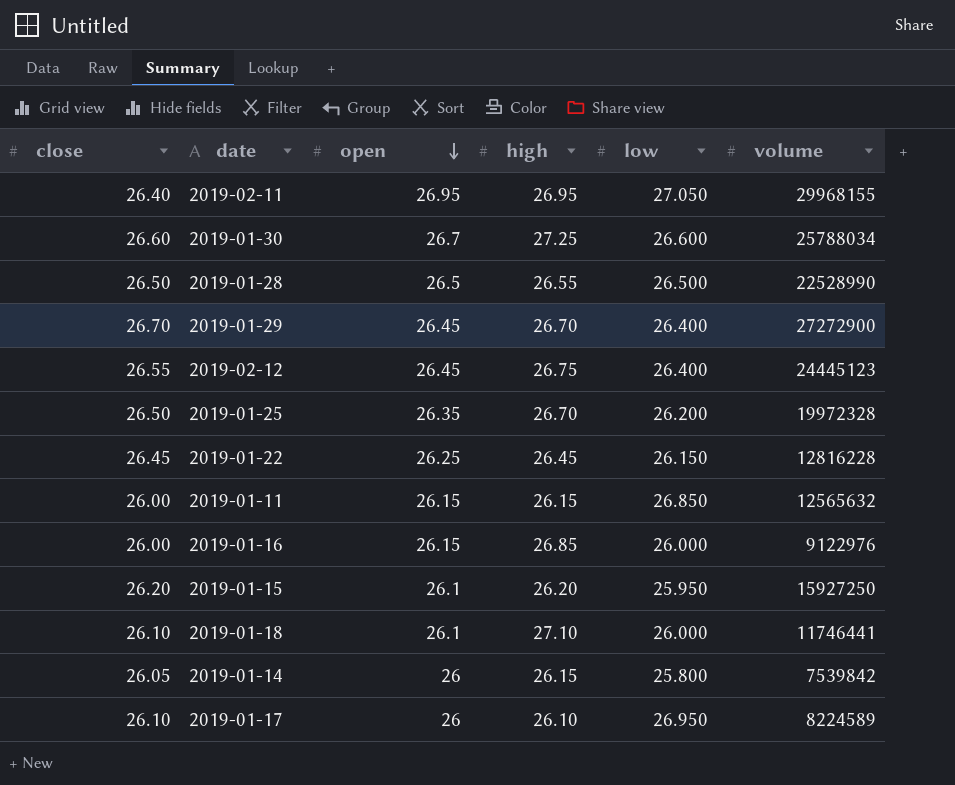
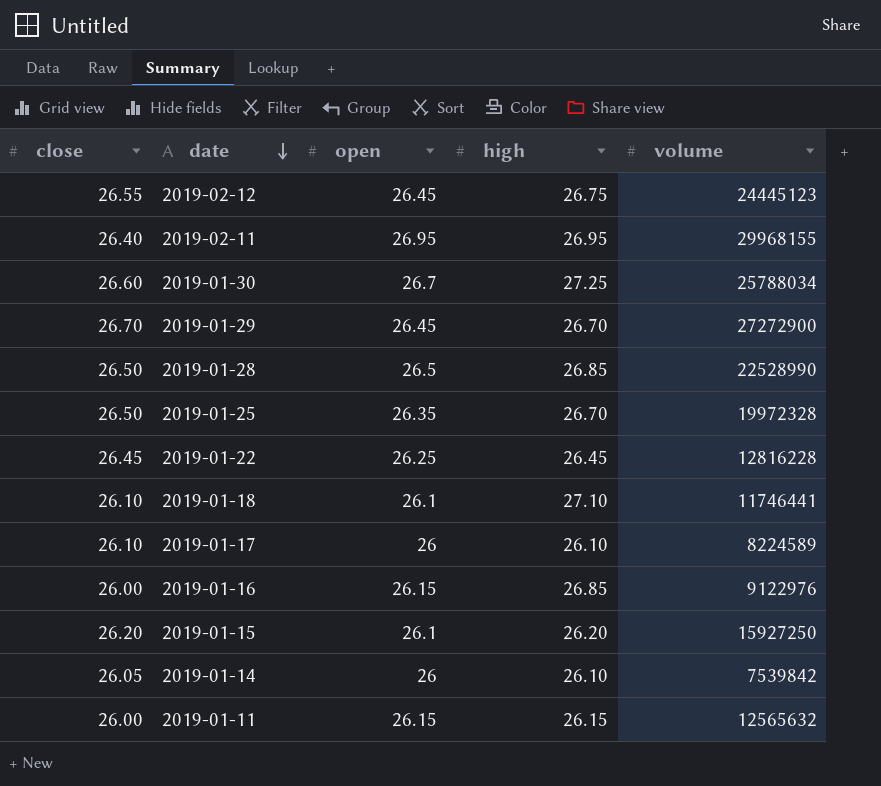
row order: open descending -> date descending
column low | position: 5 -> none
2019-01-28 | high: 26.55 -> 26.85
2019-01-14 | high: 26.15 -> 26.10

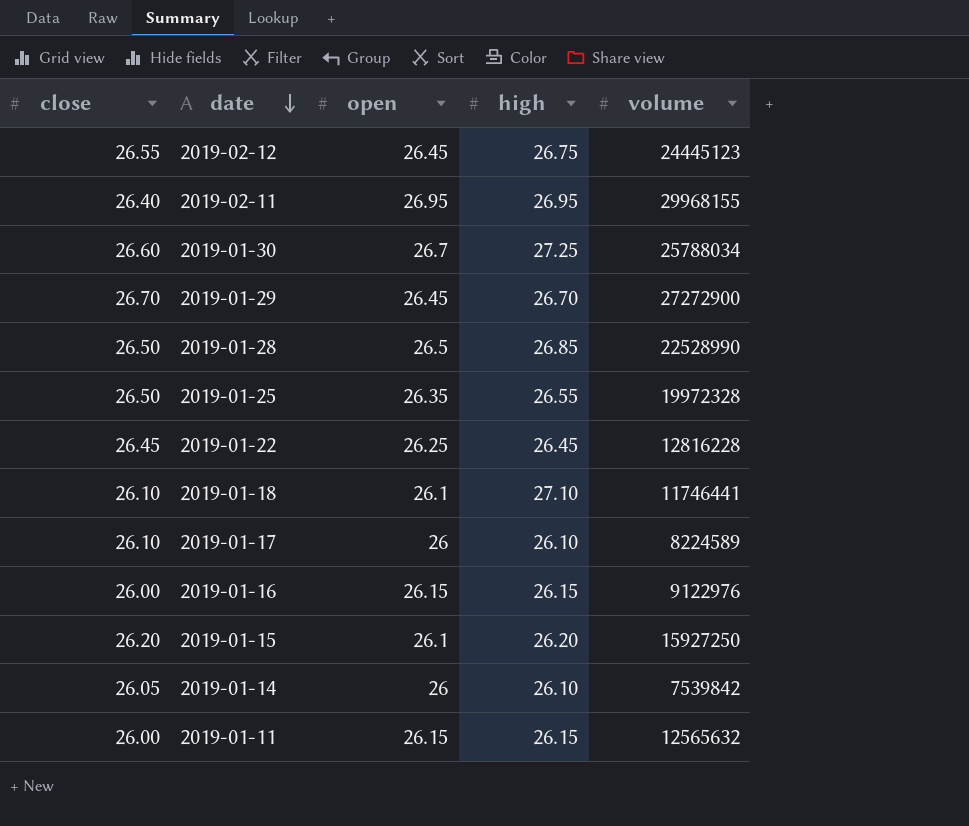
2019-01-25 | high: 26.70 -> 26.55
2019-01-16 | high: 26.85 -> 26.15

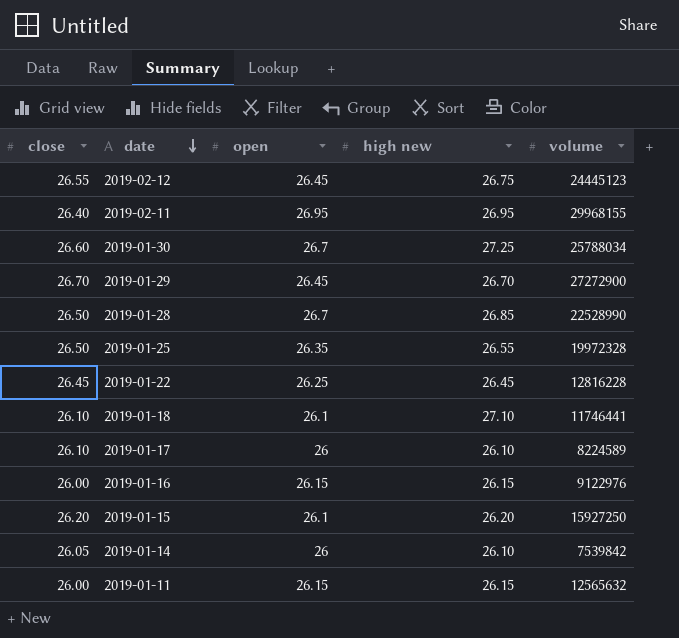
column name: high -> high new
2019-01-28 | open: 26.5 -> 26.7

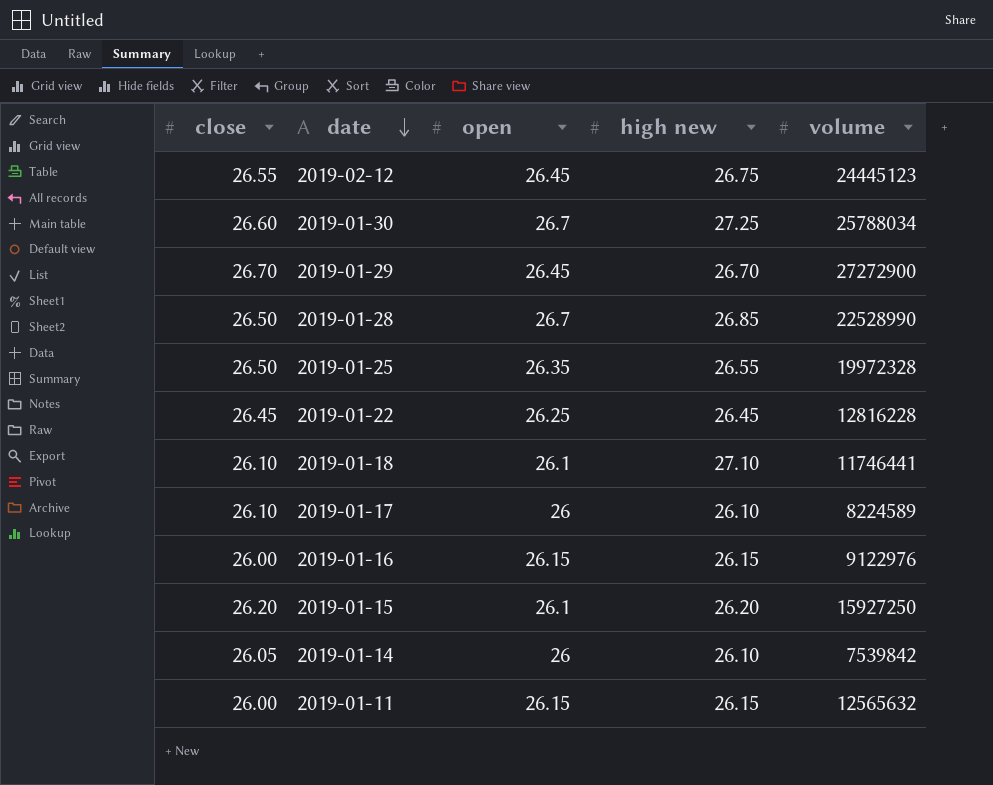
row 2019-02-11: 26.40 | 26.95 | 26.95 | 29968155 -> none

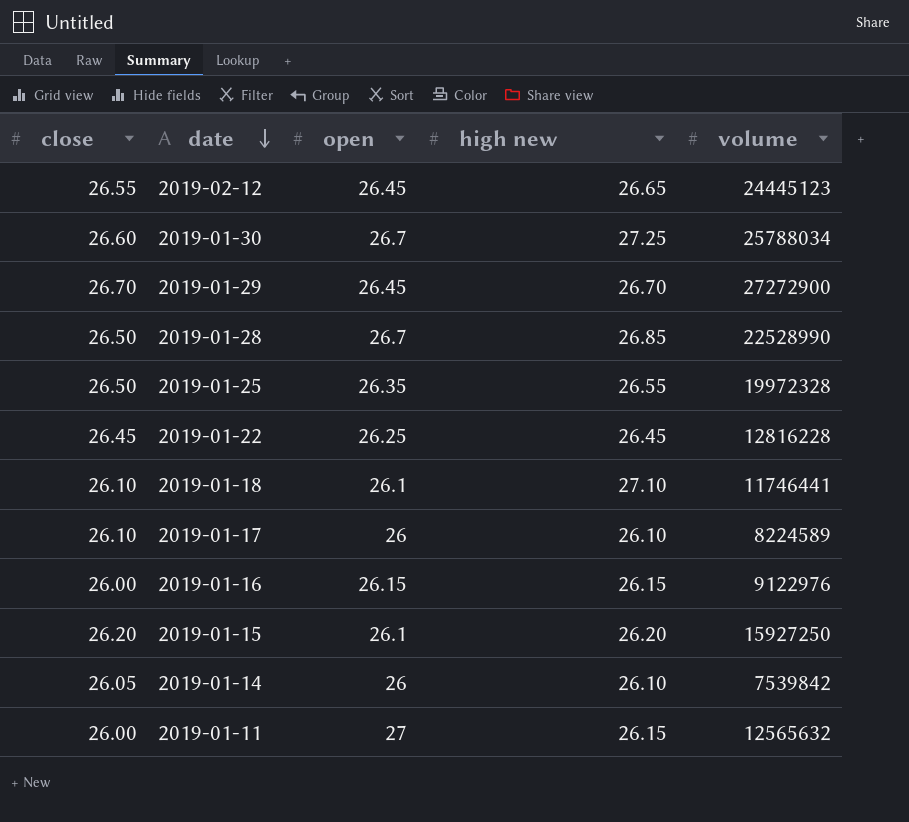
2019-02-12 | high new: 26.75 -> 26.65
2019-01-11 | open: 26.15 -> 27

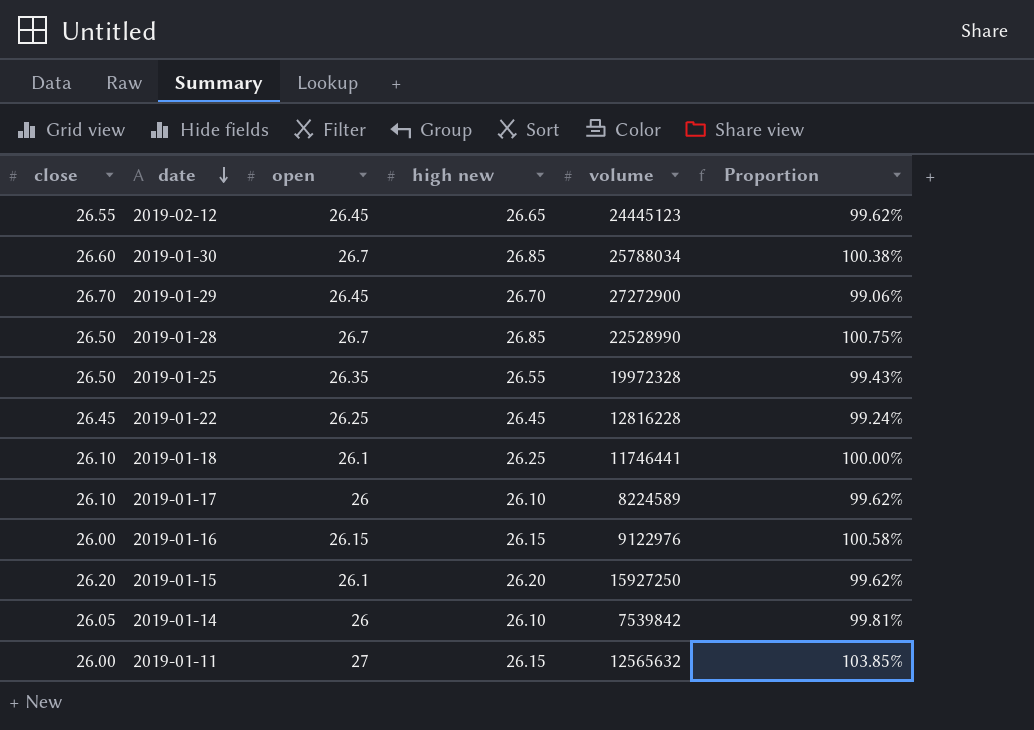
column Proportion | formula: none -> [open] / [close]
2019-01-30 | high new: 27.25 -> 26.85
2019-01-18 | high new: 27.10 -> 26.25

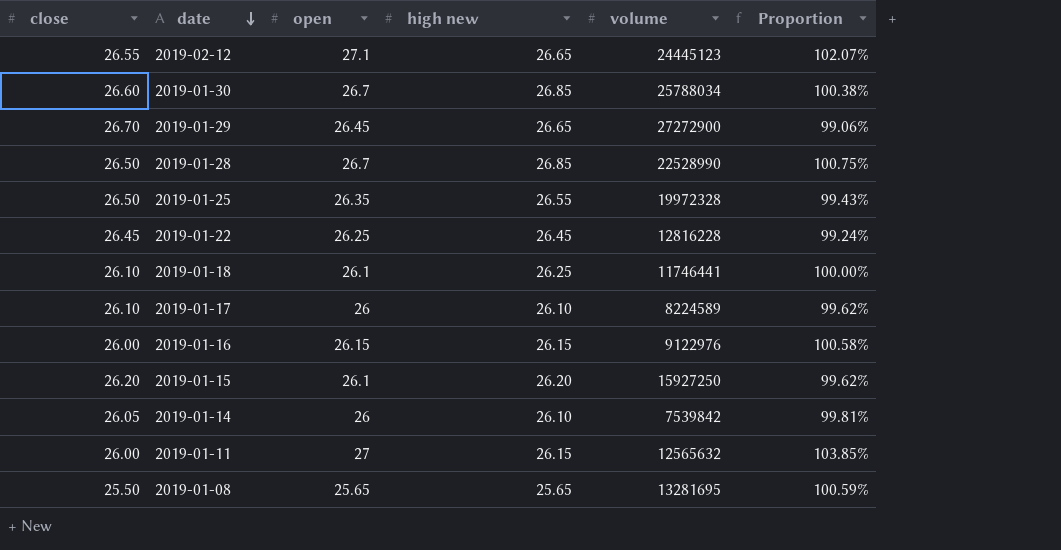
2019-02-12 | open: 26.45 -> 27.1
2019-02-12 | Proportion: 99.62% -> 102.07%
2019-01-29 | high new: 26.70 -> 26.65
row 2019-01-08: none -> 25.50 | 25.65 | 25.65 | 13281695 | 100.59%

